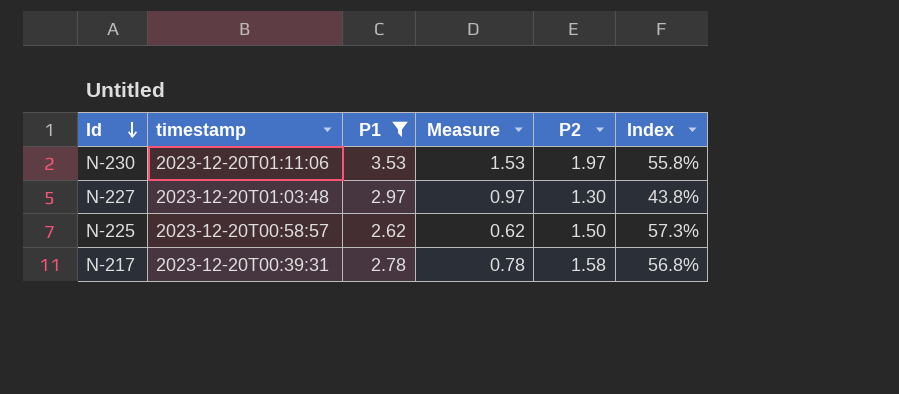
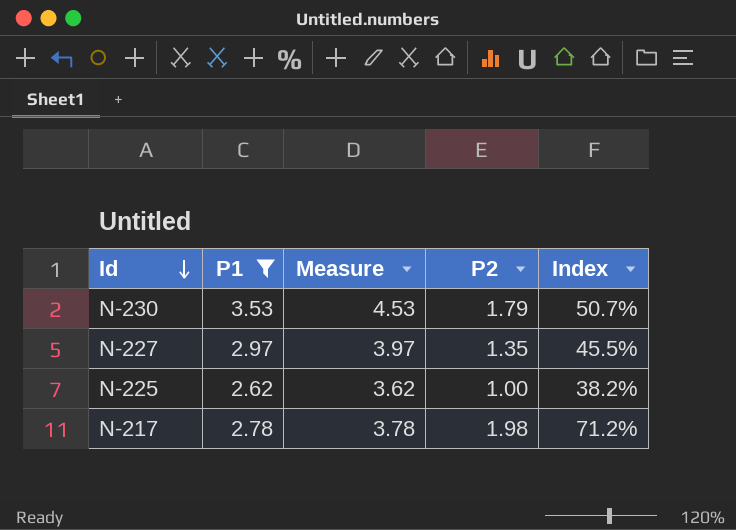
column timestamp | position: 2 -> none
column Measure | formula: [P1] - 2 -> [P1] + 1
N-230 | P2: 1.97 -> 1.79
N-230 | Index: 55.8% -> 50.7%
N-227 | P2: 1.30 -> 1.35
N-227 | Index: 43.8% -> 45.5%
N-225 | P2: 1.50 -> 1.00
N-225 | Index: 57.3% -> 38.2%
N-217 | P2: 1.58 -> 1.98
N-217 | Index: 56.8% -> 71.2%

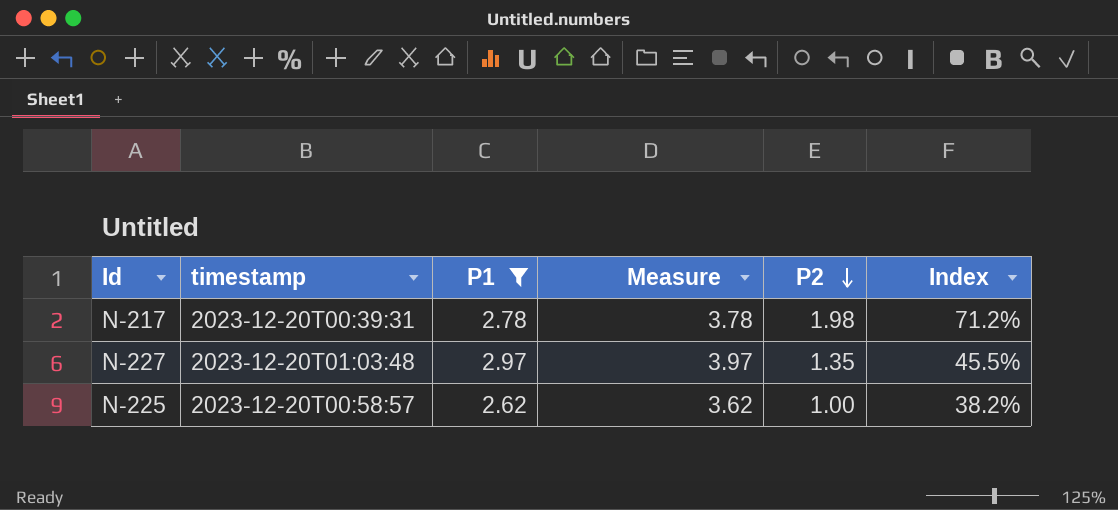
row order: Id descending -> P2 descending
column timestamp | position: none -> 2
row N-230: 3.53 | 4.53 | 1.79 | 50.7% -> none

